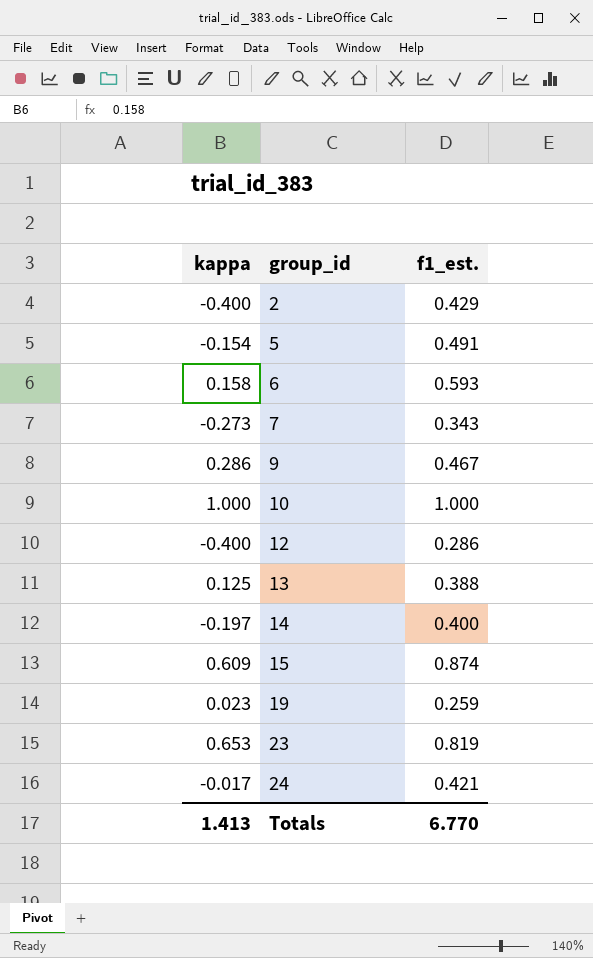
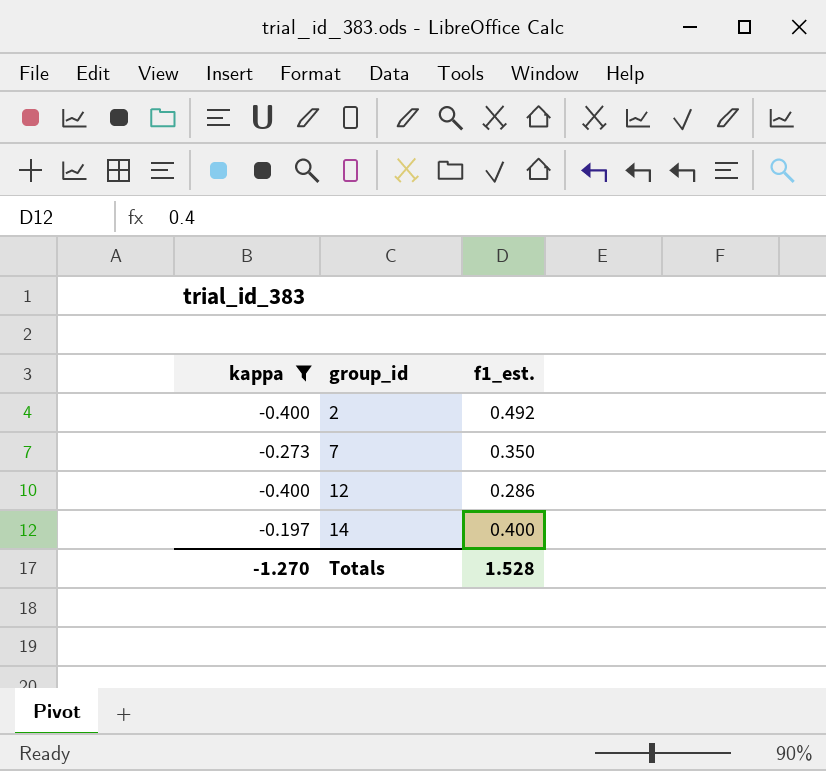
filter: none -> kappa <= -0.197
2 | f1_est.: 0.429 -> 0.492
7 | f1_est.: 0.343 -> 0.350
Totals | kappa: 1.413 -> -1.270
Totals | f1_est.: 6.770 -> 1.528

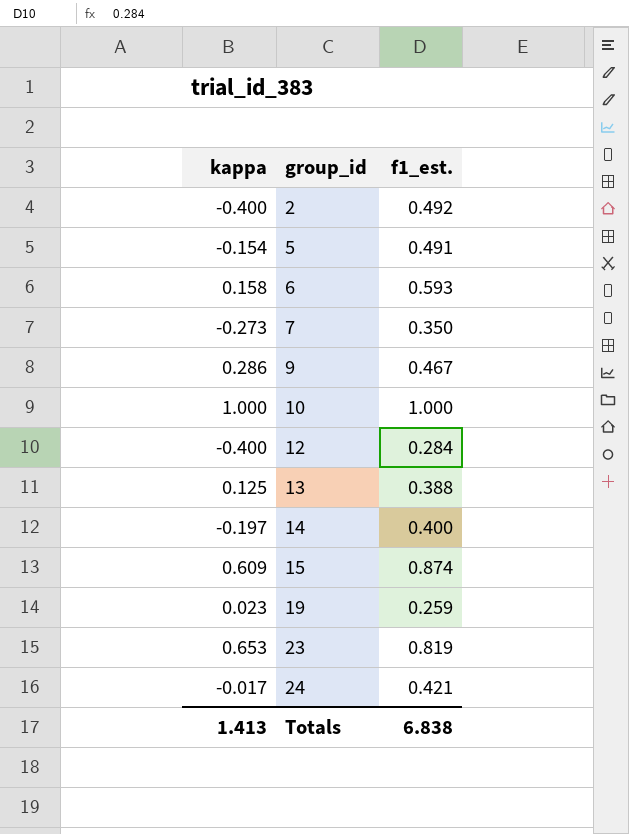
filter: kappa <= -0.197 -> none
12 | f1_est.: 0.286 -> 0.284
Totals | kappa: -1.270 -> 1.413
Totals | f1_est.: 1.528 -> 6.838

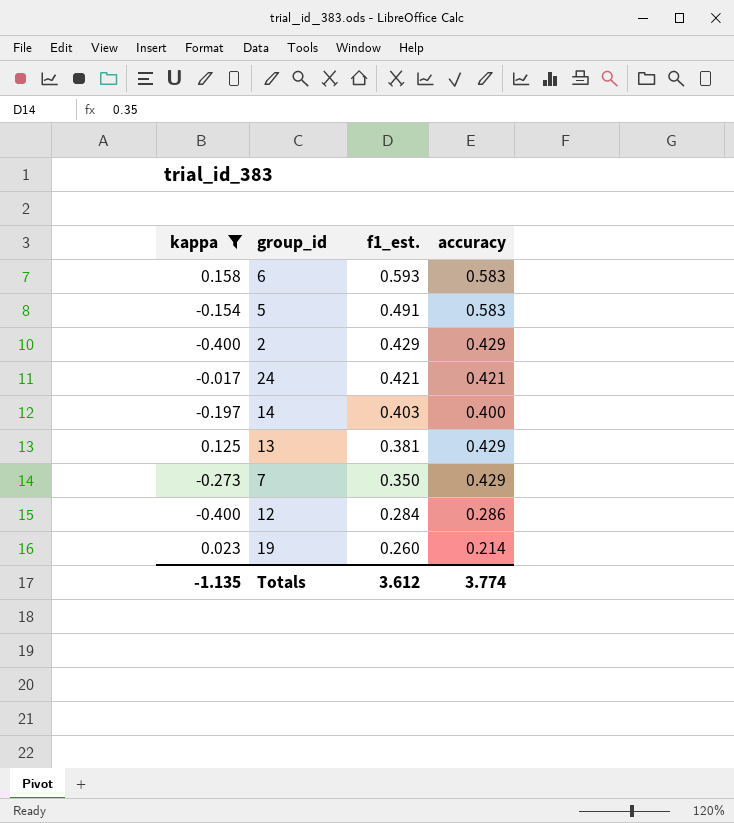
filter: none -> kappa <= 0.158
row order: group_id ascending -> f1_est. descending
column accuracy | position: none -> 4
2 | f1_est.: 0.492 -> 0.429
14 | f1_est.: 0.400 -> 0.403
13 | f1_est.: 0.388 -> 0.381
19 | f1_est.: 0.259 -> 0.260
Totals | kappa: 1.413 -> -1.135
Totals | f1_est.: 6.838 -> 3.612

